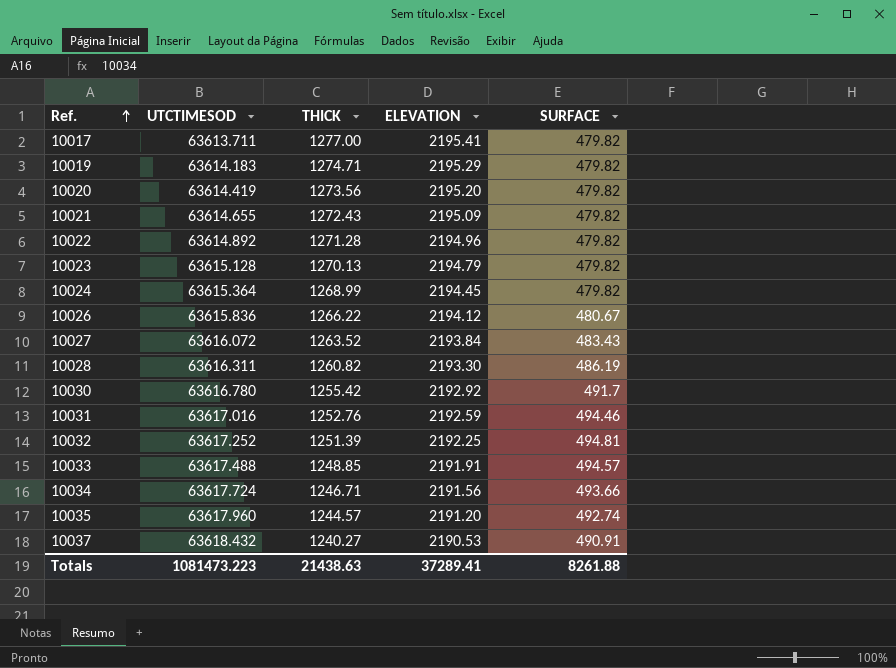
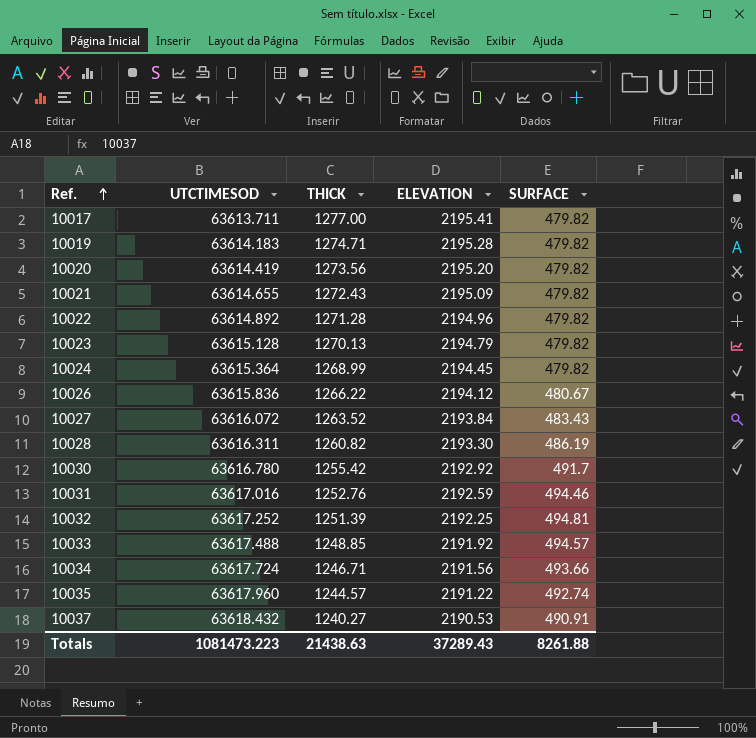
10019 | ELEVATION: 2195.29 -> 2195.28
10033 | ELEVATION: 2191.91 -> 2191.92
10035 | ELEVATION: 2191.20 -> 2191.22
Totals | ELEVATION: 37289.41 -> 37289.43

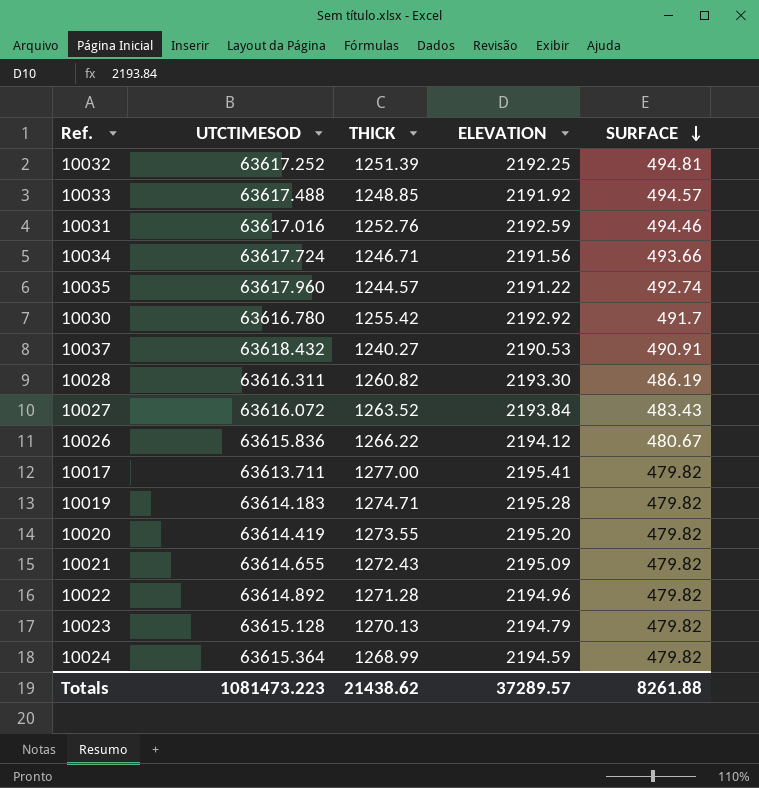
row order: Ref. ascending -> SURFACE descending
10020 | THICK: 1273.56 -> 1273.55
10024 | ELEVATION: 2194.45 -> 2194.59
Totals | THICK: 21438.63 -> 21438.62
Totals | ELEVATION: 37289.43 -> 37289.57

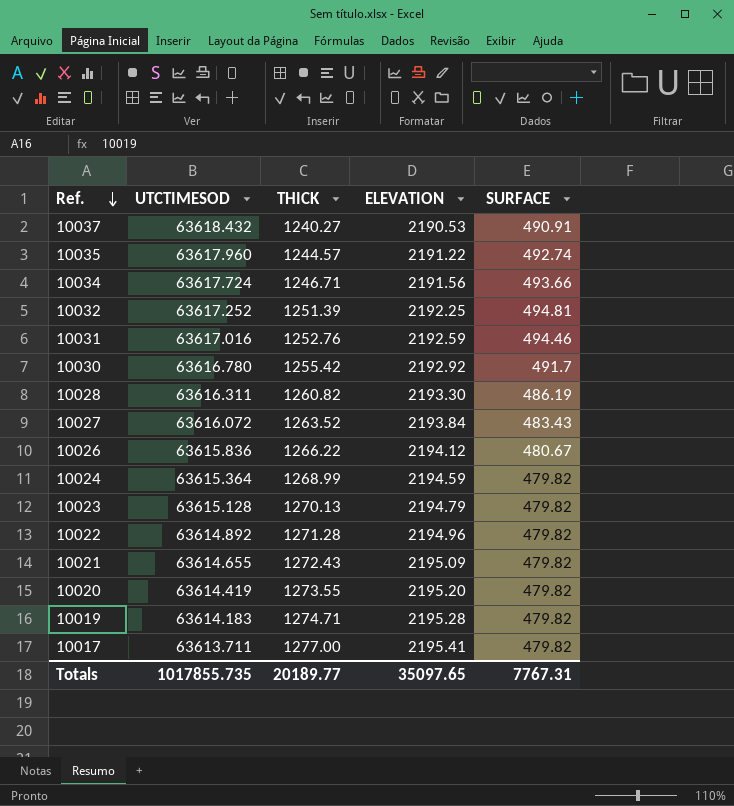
row order: SURFACE descending -> Ref. descending
row 10033: 63617.488 | 1248.85 | 2191.92 | 494.57 -> none
Totals | UTCTIMESOD: 1081473.223 -> 1017855.735
Totals | THICK: 21438.62 -> 20189.77
Totals | ELEVATION: 37289.57 -> 35097.65
Totals | SURFACE: 8261.88 -> 7767.31

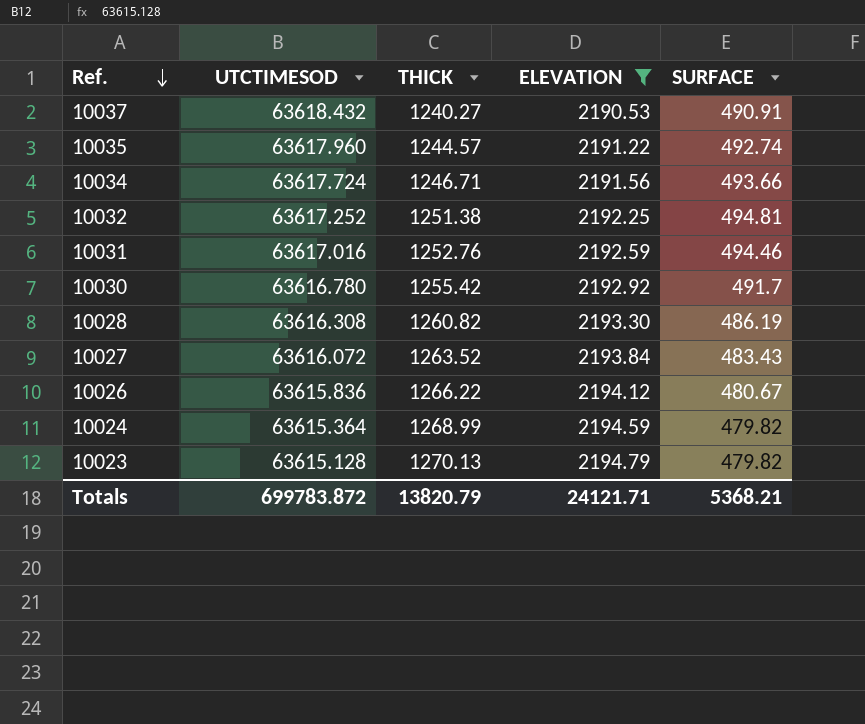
filter: none -> ELEVATION <= 2194.79
10032 | THICK: 1251.39 -> 1251.38
10028 | UTCTIMESOD: 63616.311 -> 63616.308
Totals | UTCTIMESOD: 1017855.735 -> 699783.872
Totals | THICK: 20189.77 -> 13820.79
Totals | ELEVATION: 35097.65 -> 24121.71
Totals | SURFACE: 7767.31 -> 5368.21

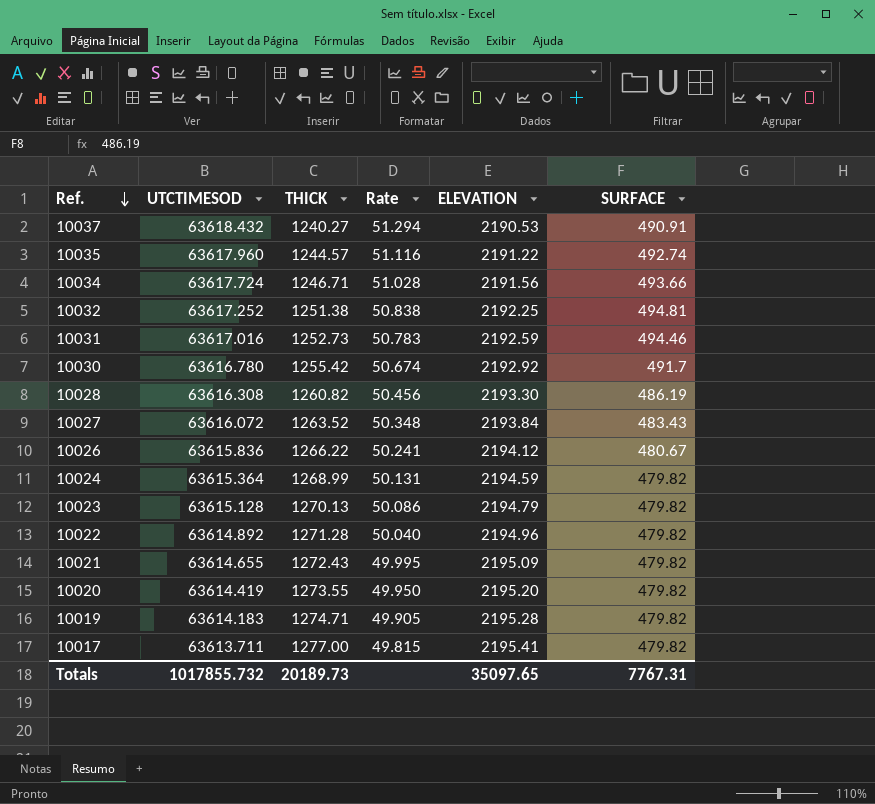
filter: ELEVATION <= 2194.79 -> none
column Rate | formula: none -> [UTCTIMESOD] / [THICK]
10031 | THICK: 1252.76 -> 1252.73
Totals | UTCTIMESOD: 699783.872 -> 1017855.732
Totals | THICK: 13820.79 -> 20189.73
Totals | ELEVATION: 24121.71 -> 35097.65
Totals | SURFACE: 5368.21 -> 7767.31

